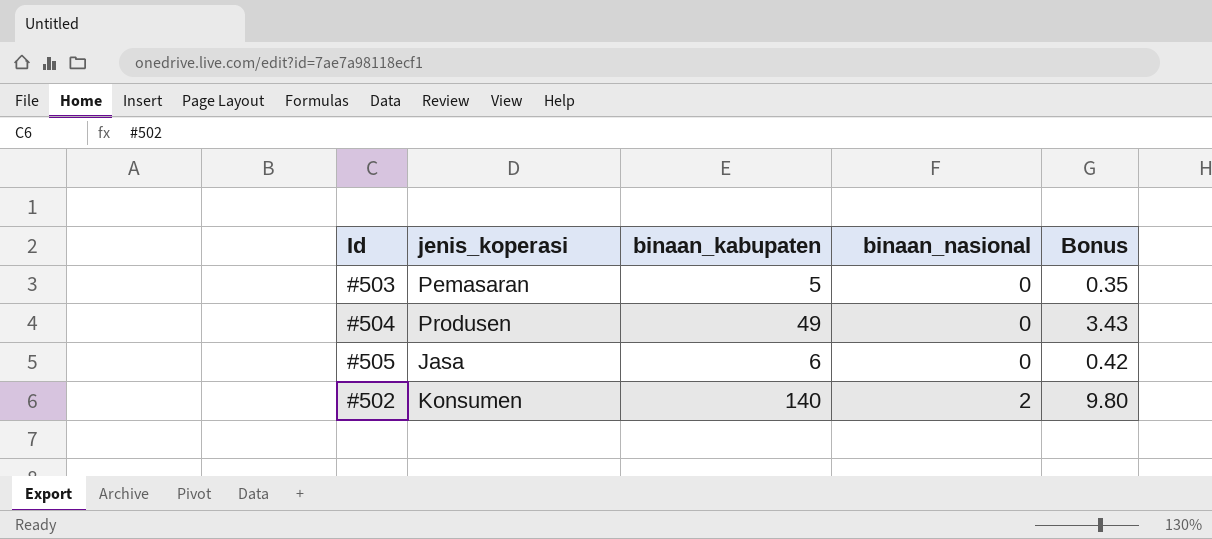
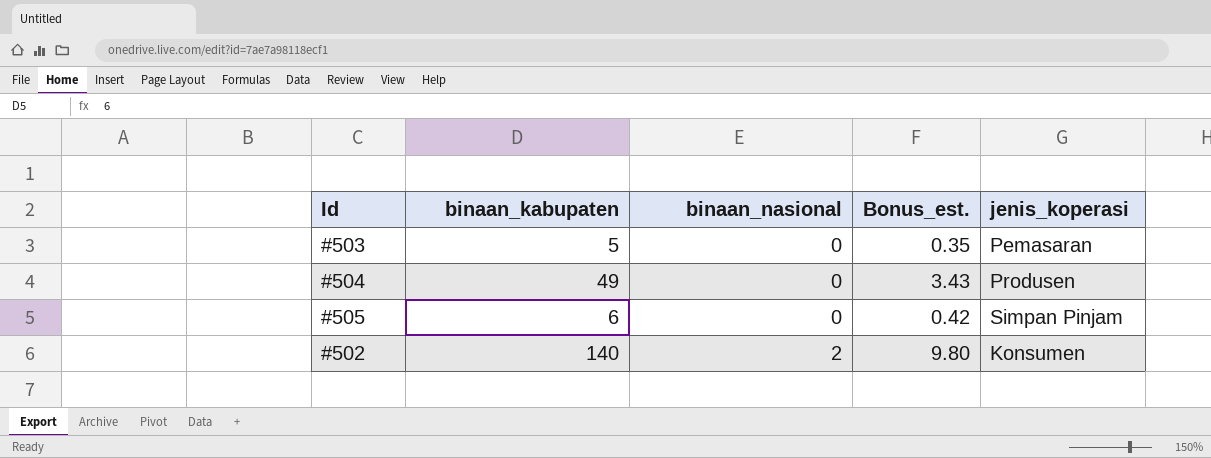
column name: Bonus -> Bonus_est.
column jenis_koperasi | position: 2 -> 5
#505 | jenis_koperasi: Jasa -> Simpan Pinjam

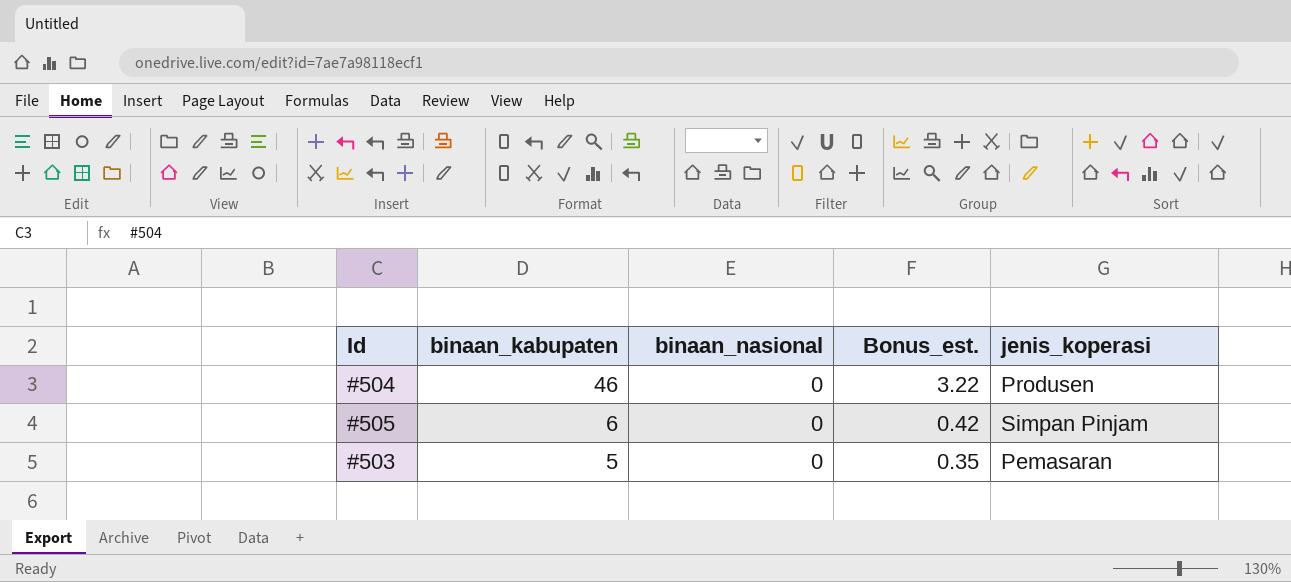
row order: binaan_nasional ascending -> binaan_kabupaten descending
row #502: 140 | 2 | 9.80 | Konsumen -> none
#504 | binaan_kabupaten: 49 -> 46
#504 | Bonus_est.: 3.43 -> 3.22

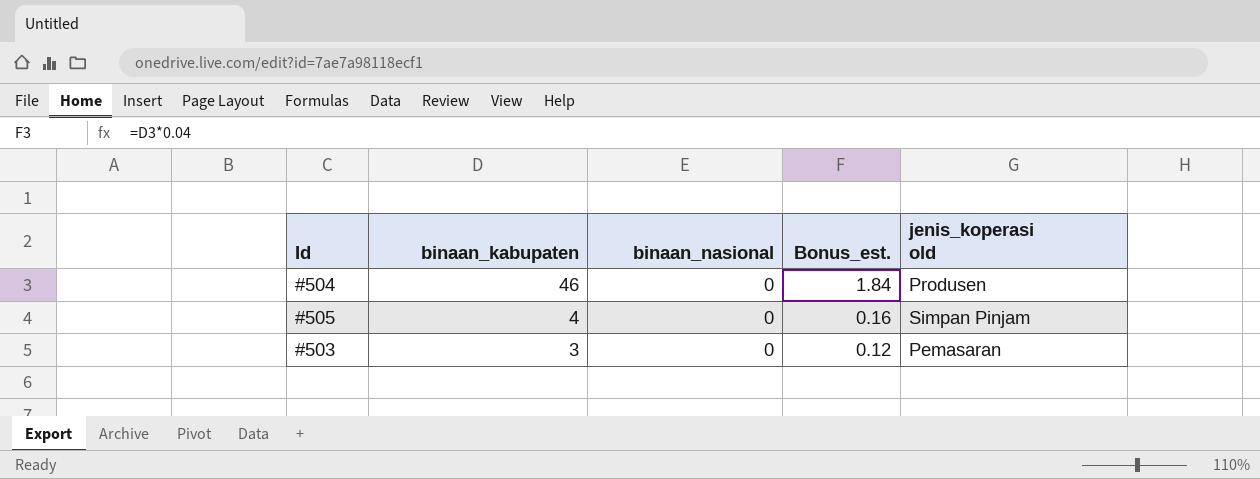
column Bonus_est. | formula: [binaan_kabupaten] * 0.07 -> [binaan_kabupaten] * 0.04
column name: jenis_koperasi -> jenis_koperasi old
#505 | binaan_kabupaten: 6 -> 4
#503 | binaan_kabupaten: 5 -> 3

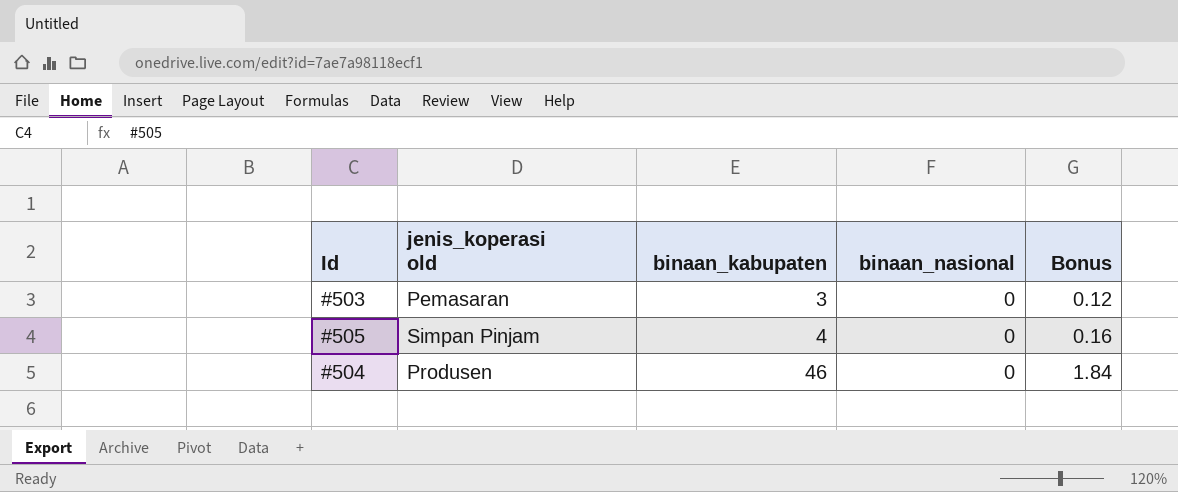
row order: binaan_kabupaten descending -> binaan_kabupaten ascending
column jenis_koperasi old | position: 5 -> 2
column name: Bonus_est. -> Bonus

